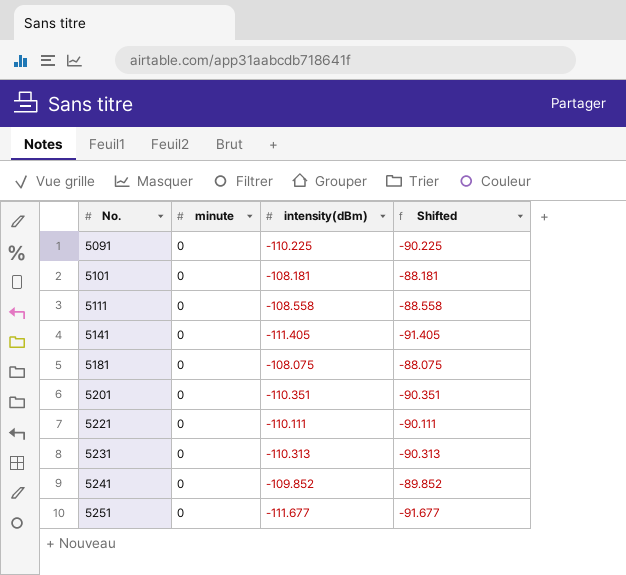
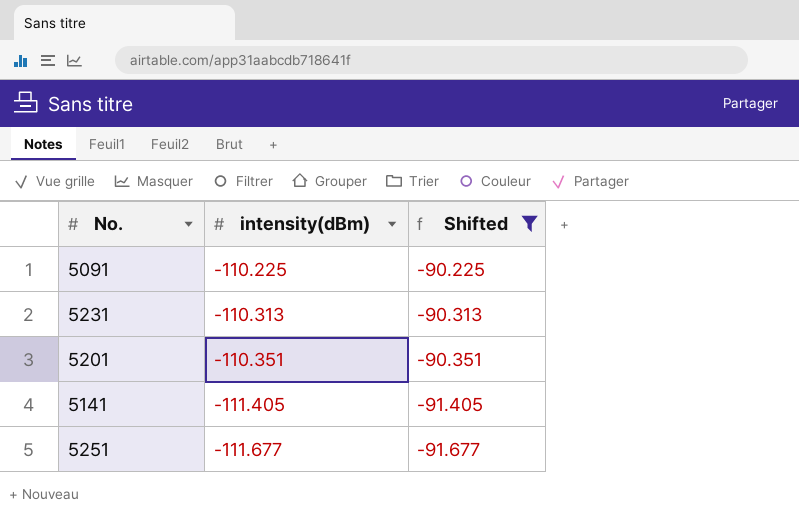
filter: none -> Shifted <= -90.225
row order: No. ascending -> intensity(dBm) descending
column minute | position: 2 -> none

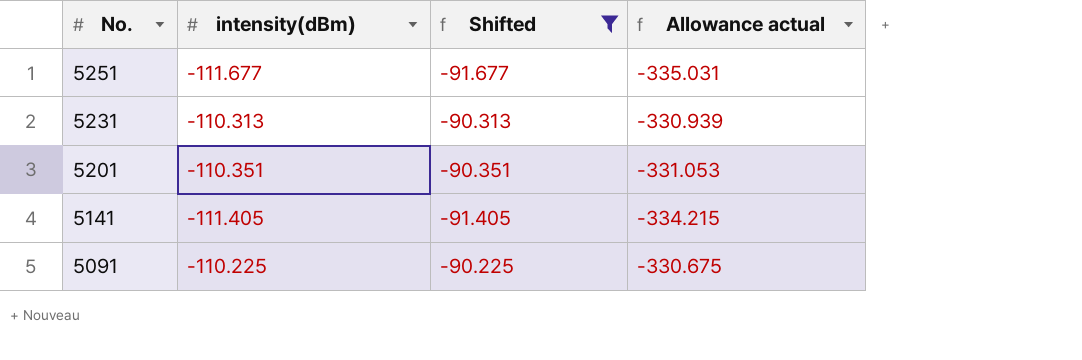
row order: intensity(dBm) descending -> No. descending
column Allowance actual | formula: none -> [intensity(dBm)] * 3

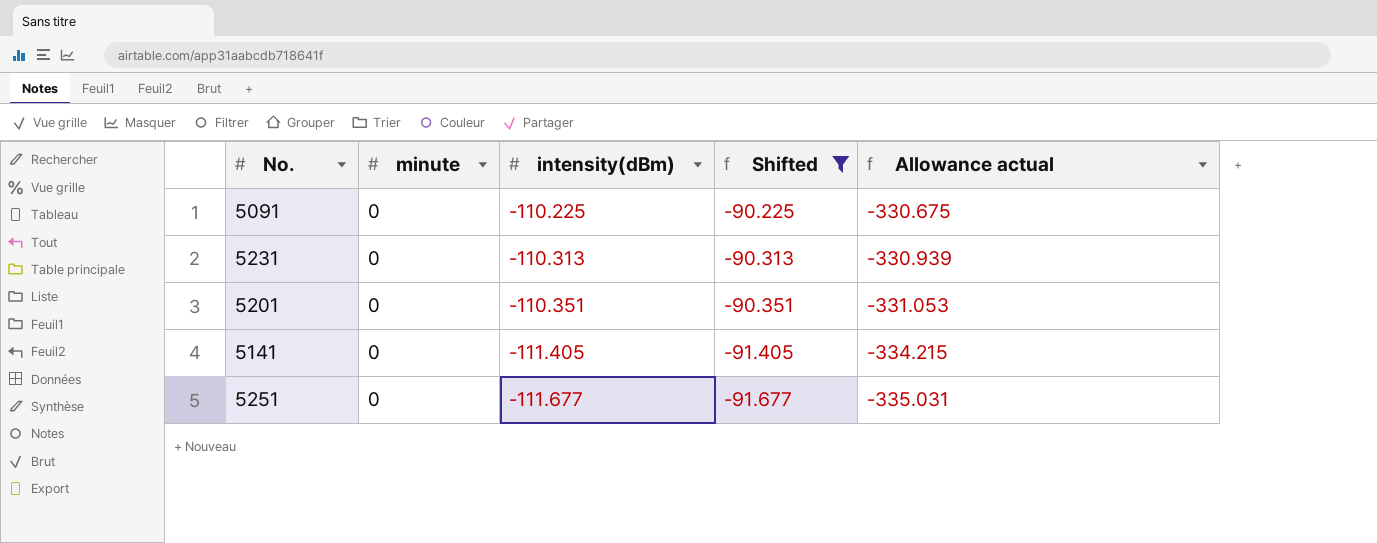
row order: No. descending -> intensity(dBm) descending
column minute | position: none -> 2

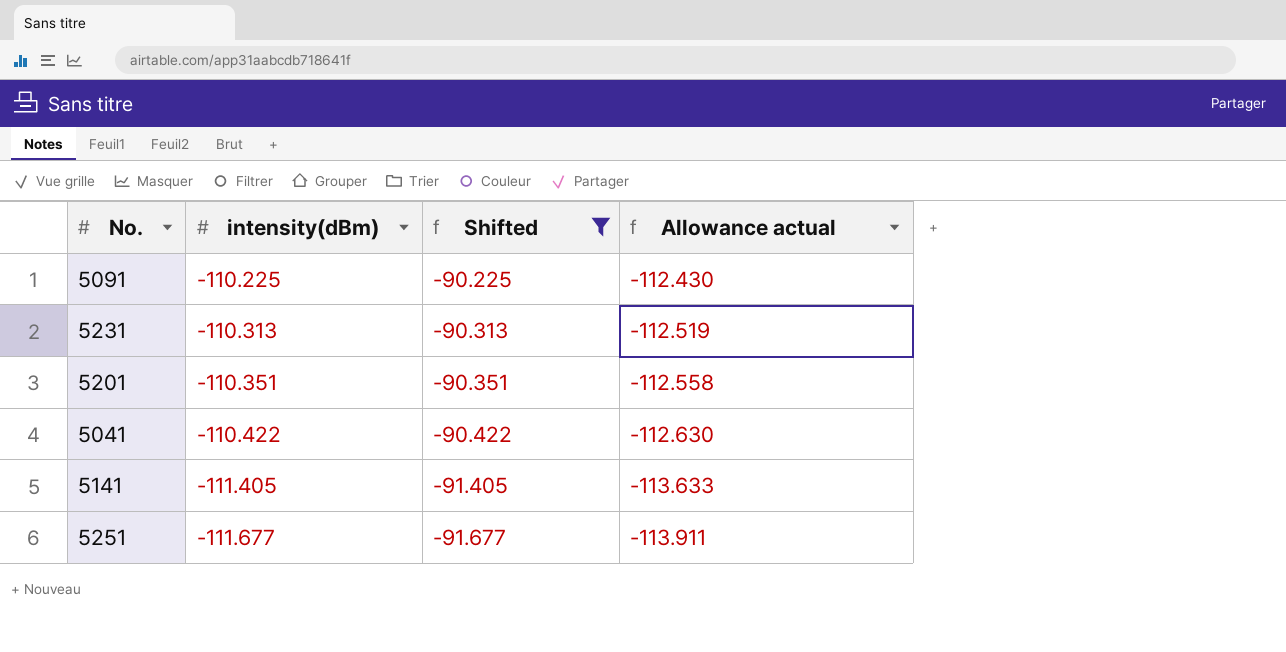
column minute | position: 2 -> none
column Allowance actual | formula: [intensity(dBm)] * 3 -> [intensity(dBm)] * 1.02
row 5041: none -> -110.422 | -90.422 | -112.630

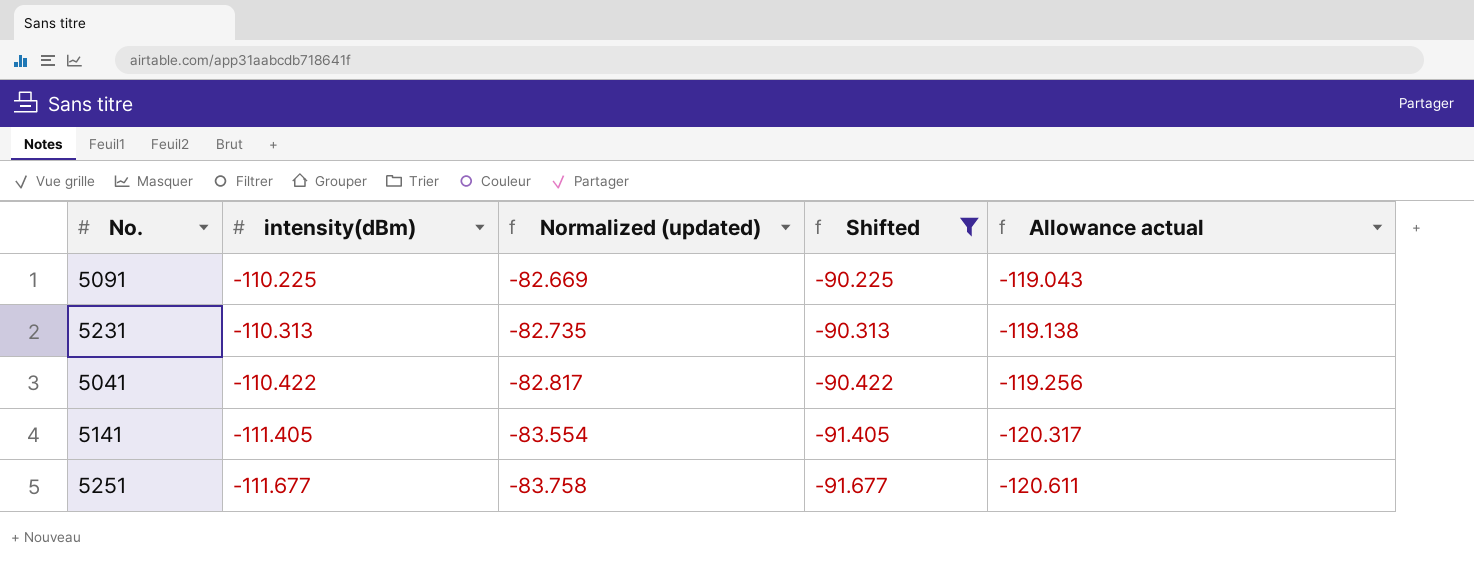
column Normalized (updated) | formula: none -> [intensity(dBm)] * 0.75
column Allowance actual | formula: [intensity(dBm)] * 1.02 -> [intensity(dBm)] * 1.08
row 5201: -110.351 | -90.351 | -112.558 -> none

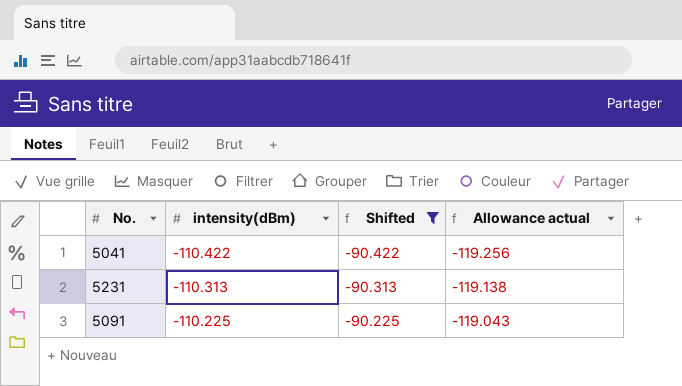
row order: intensity(dBm) descending -> intensity(dBm) ascending
column Normalized (updated) | formula: [intensity(dBm)] * 0.75 -> none
row 5141: -111.405 | -83.554 | -91.405 | -120.317 -> none
row 5251: -111.677 | -83.758 | -91.677 | -120.611 -> none

